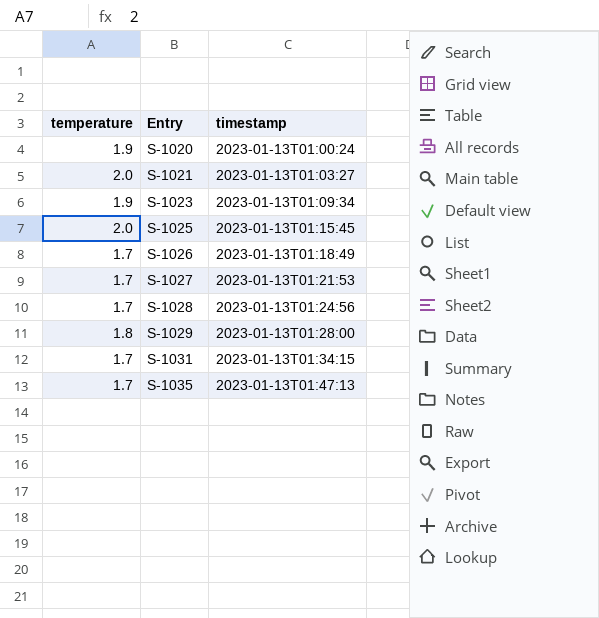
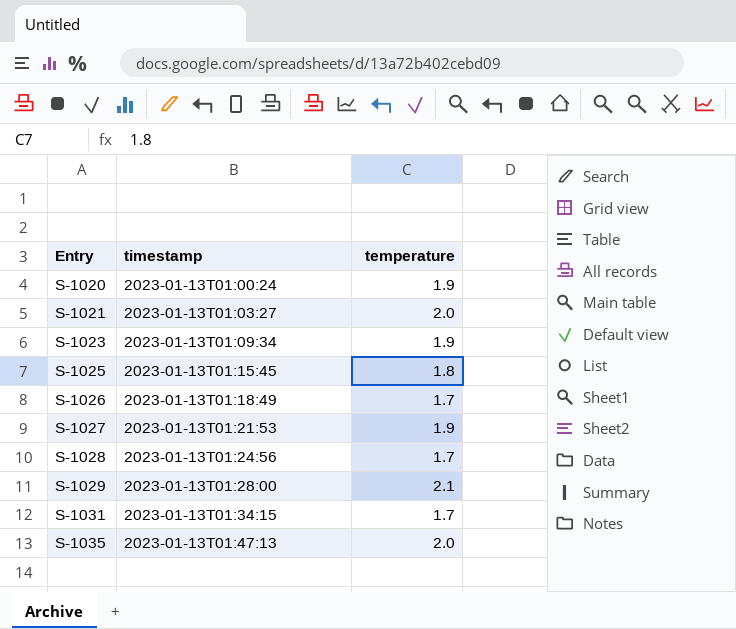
column temperature | position: 1 -> 3
S-1025 | temperature: 2.0 -> 1.8
S-1027 | temperature: 1.7 -> 1.9
S-1029 | temperature: 1.8 -> 2.1
S-1035 | temperature: 1.7 -> 2.0

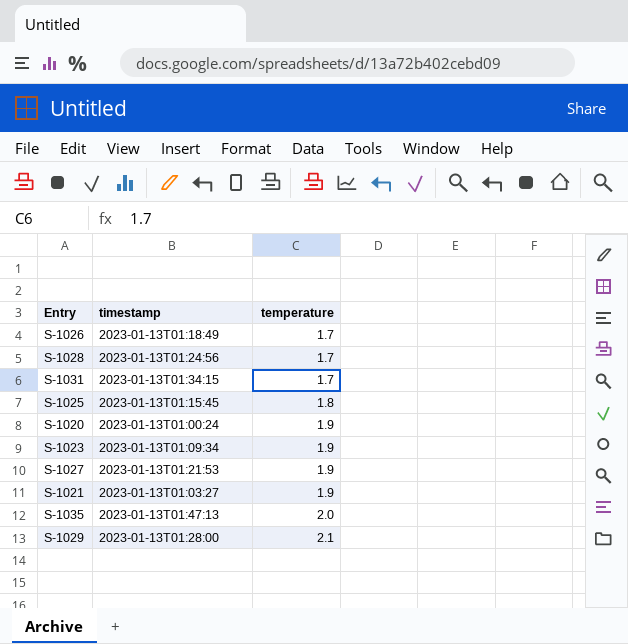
row order: Entry ascending -> temperature ascending
S-1021 | temperature: 2.0 -> 1.9

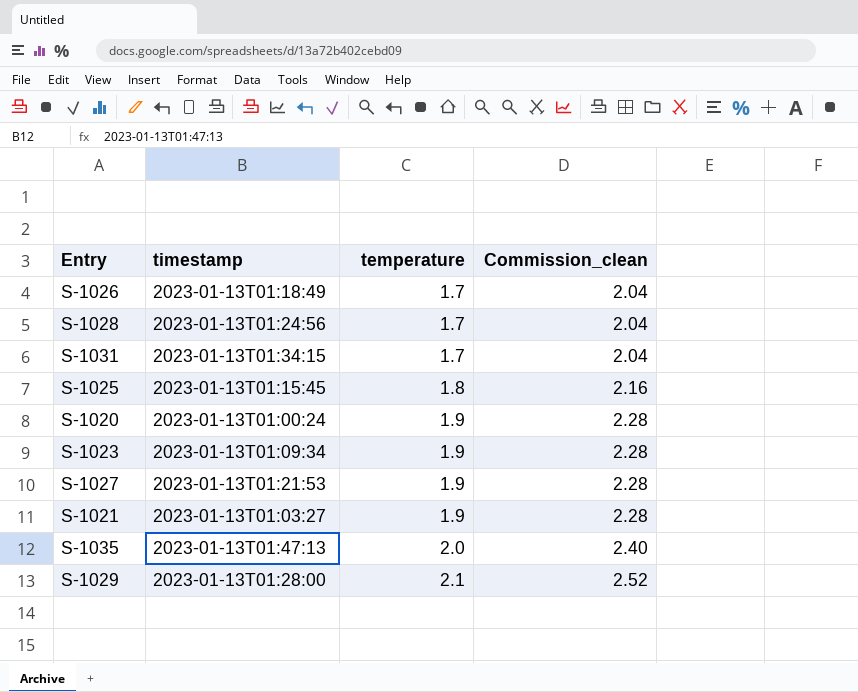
column Commission_clean | formula: none -> [temperature] * 1.2

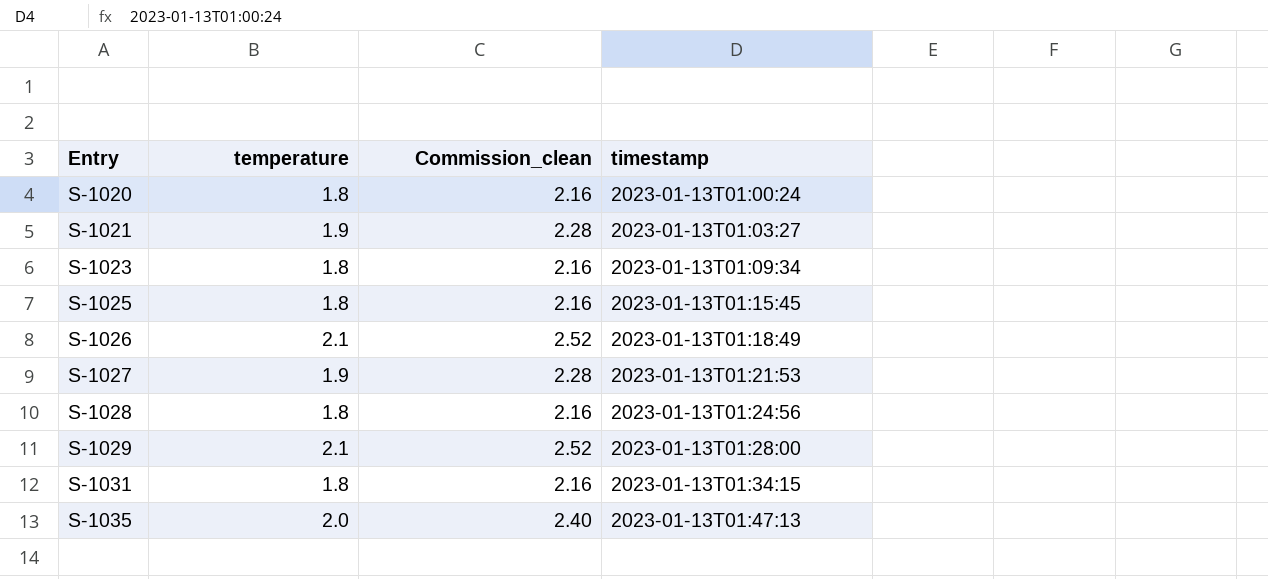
row order: temperature ascending -> Entry ascending
column timestamp | position: 2 -> 4
S-1020 | temperature: 1.9 -> 1.8
S-1020 | Commission_clean: 2.28 -> 2.16
S-1023 | temperature: 1.9 -> 1.8
S-1023 | Commission_clean: 2.28 -> 2.16
S-1026 | temperature: 1.7 -> 2.1
S-1026 | Commission_clean: 2.04 -> 2.52
S-1028 | temperature: 1.7 -> 1.8
S-1028 | Commission_clean: 2.04 -> 2.16
S-1031 | temperature: 1.7 -> 1.8
S-1031 | Commission_clean: 2.04 -> 2.16

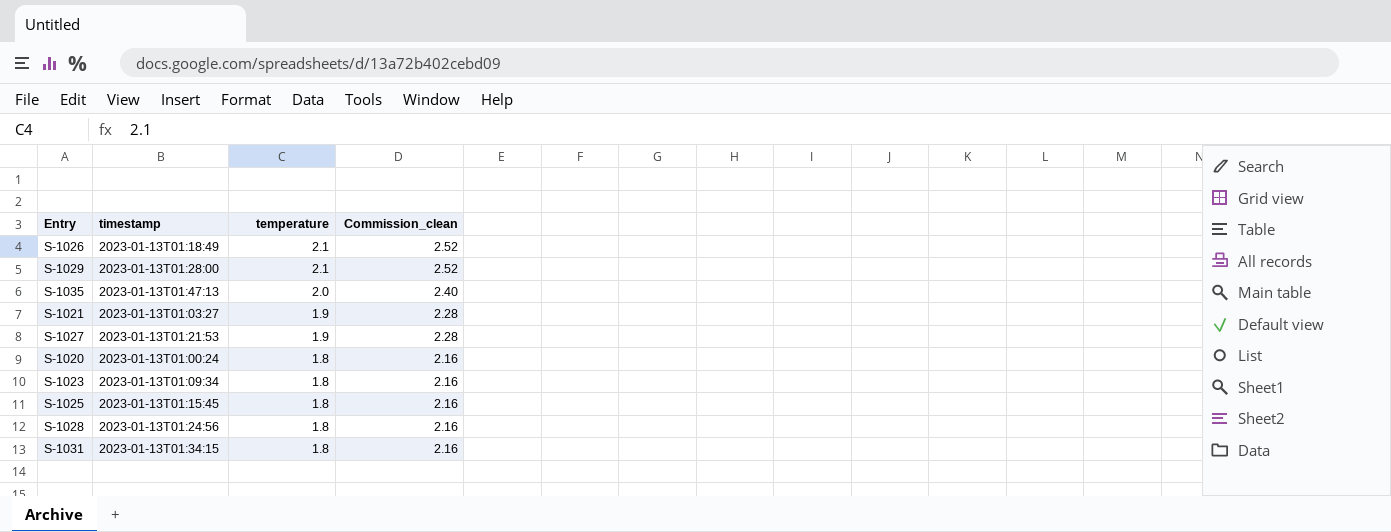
row order: Entry ascending -> temperature descending
column timestamp | position: 4 -> 2

